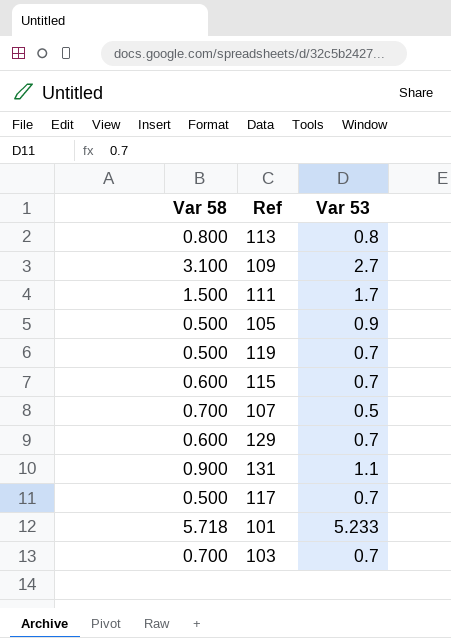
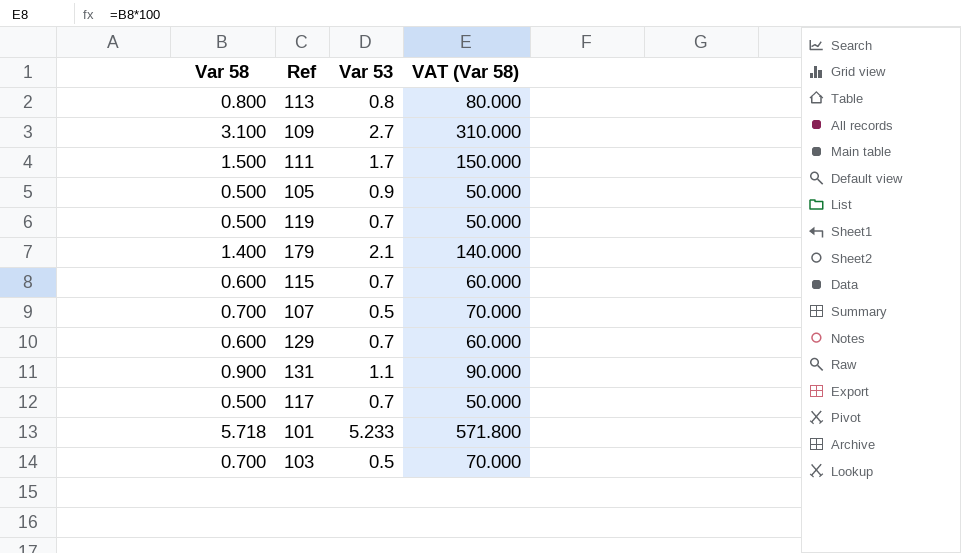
column VAT (Var 58) | formula: none -> [Var 58] * 100
row 179: none -> 1.400 | 2.1 | 140.000
103 | Var 53: 0.7 -> 0.5

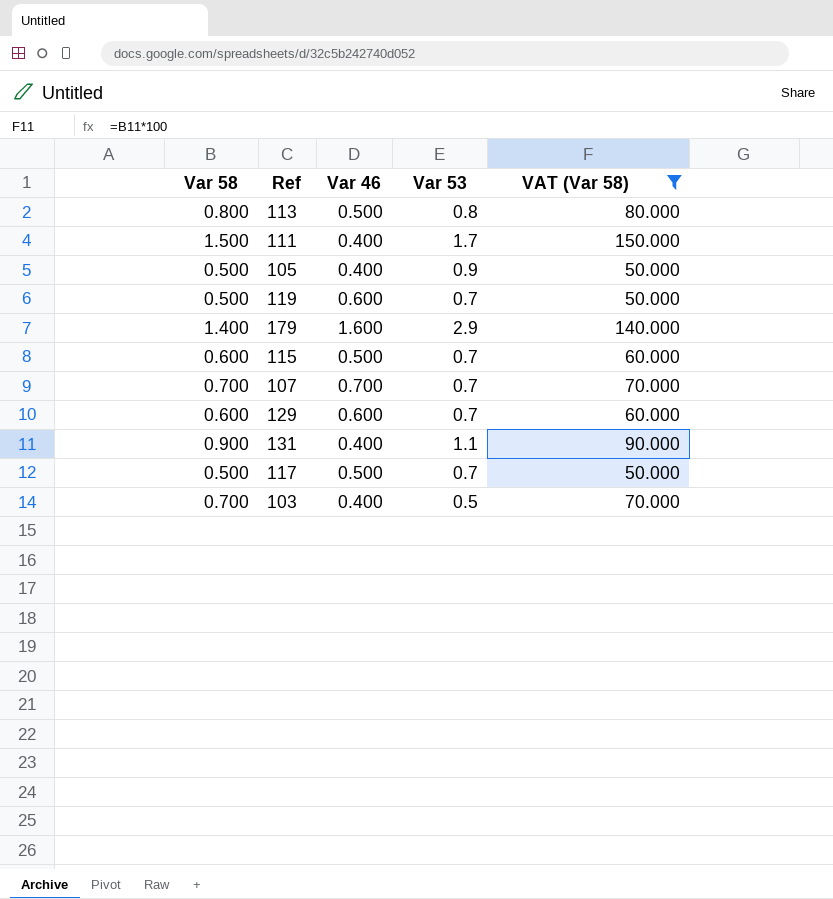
filter: none -> VAT (Var 58) <= 150.000
column Var 46 | position: none -> 3
179 | Var 53: 2.1 -> 2.9
107 | Var 53: 0.5 -> 0.7

